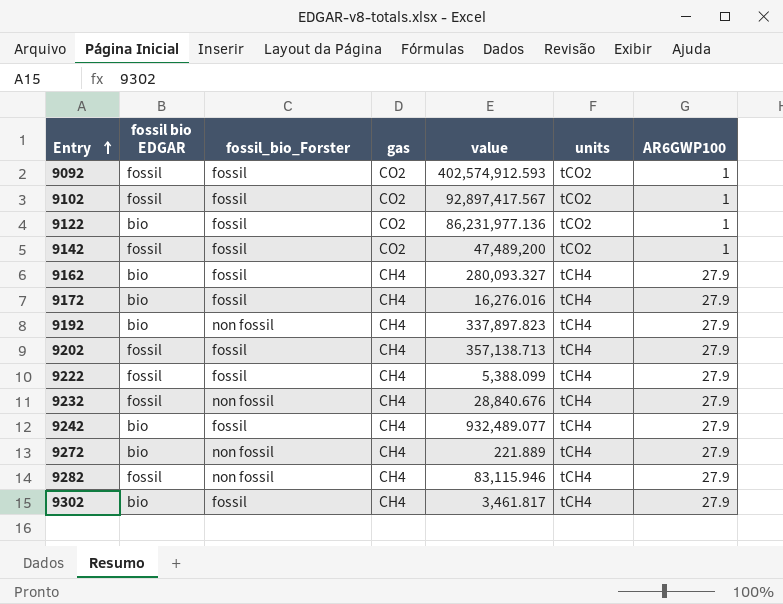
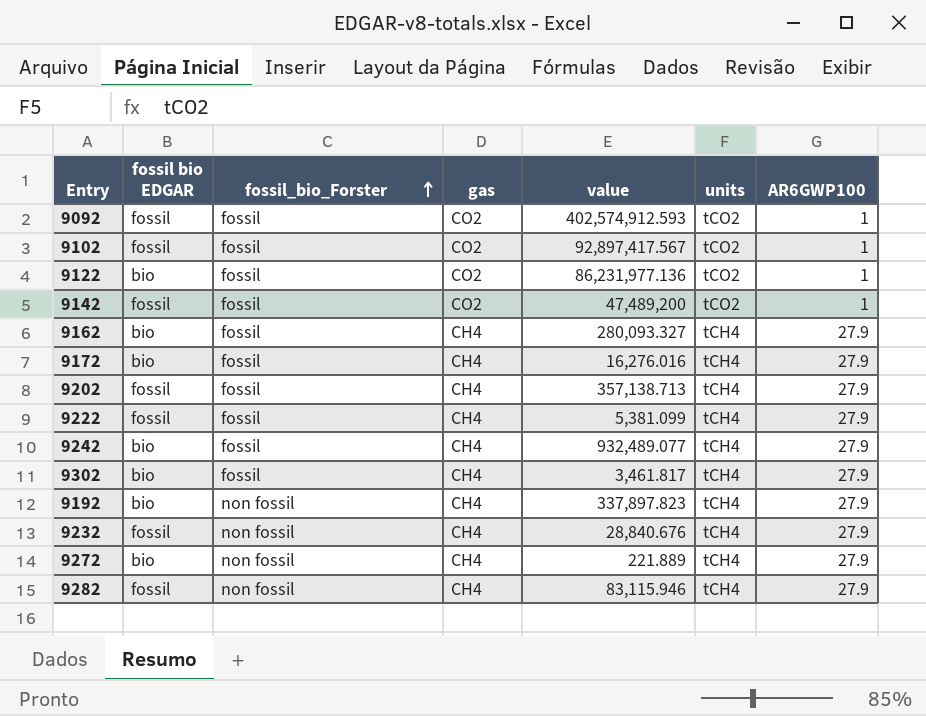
row order: Entry ascending -> fossil_bio_Forster ascending
9222 | value: 5,388.099 -> 5,381.099

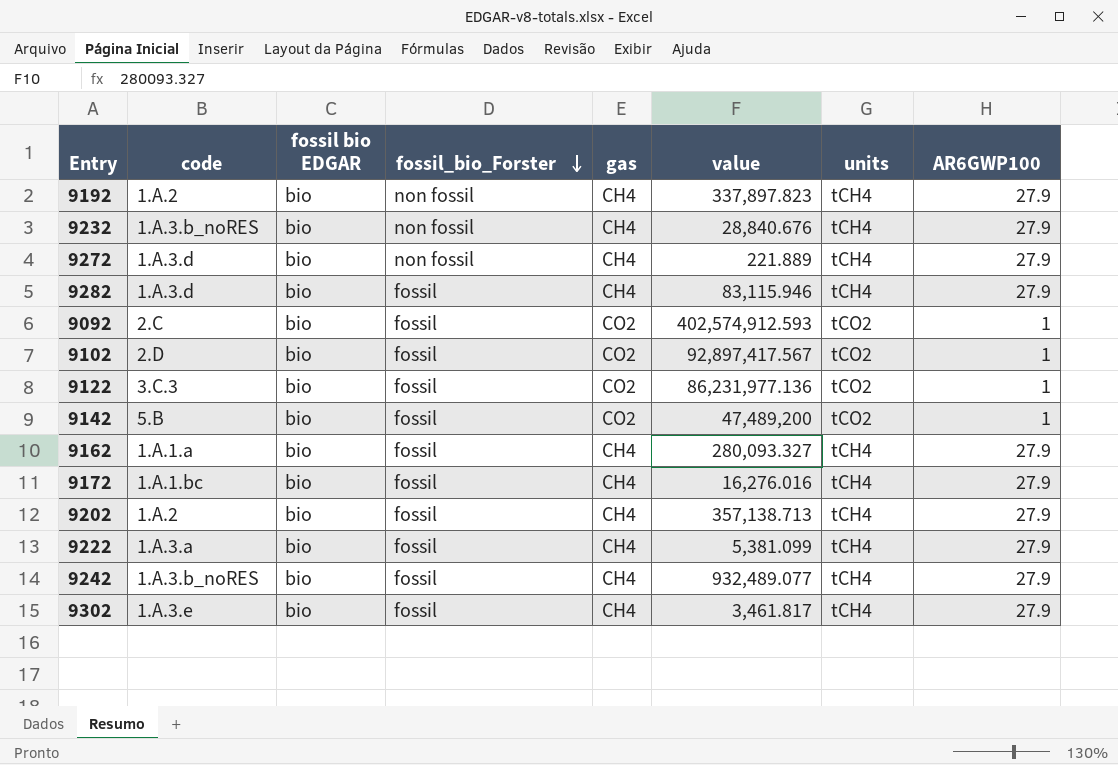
row order: fossil_bio_Forster ascending -> fossil_bio_Forster descending
column code | position: none -> 2
9232 | fossil bio EDGAR: fossil -> bio
9282 | fossil bio EDGAR: fossil -> bio
9282 | fossil_bio_Forster: non fossil -> fossil
9092 | fossil bio EDGAR: fossil -> bio
9102 | fossil bio EDGAR: fossil -> bio
9142 | fossil bio EDGAR: fossil -> bio
9202 | fossil bio EDGAR: fossil -> bio
9222 | fossil bio EDGAR: fossil -> bio

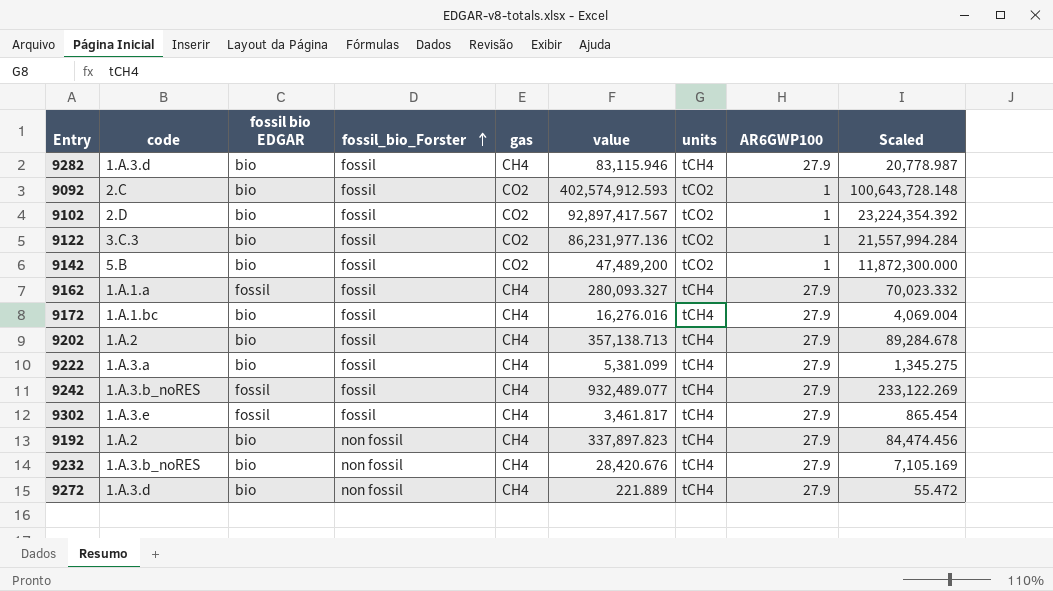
row order: fossil_bio_Forster descending -> fossil_bio_Forster ascending
column Scaled | formula: none -> [value] * 0.25
9162 | fossil bio EDGAR: bio -> fossil
9242 | fossil bio EDGAR: bio -> fossil
9302 | fossil bio EDGAR: bio -> fossil
9232 | value: 28,840.676 -> 28,420.676

